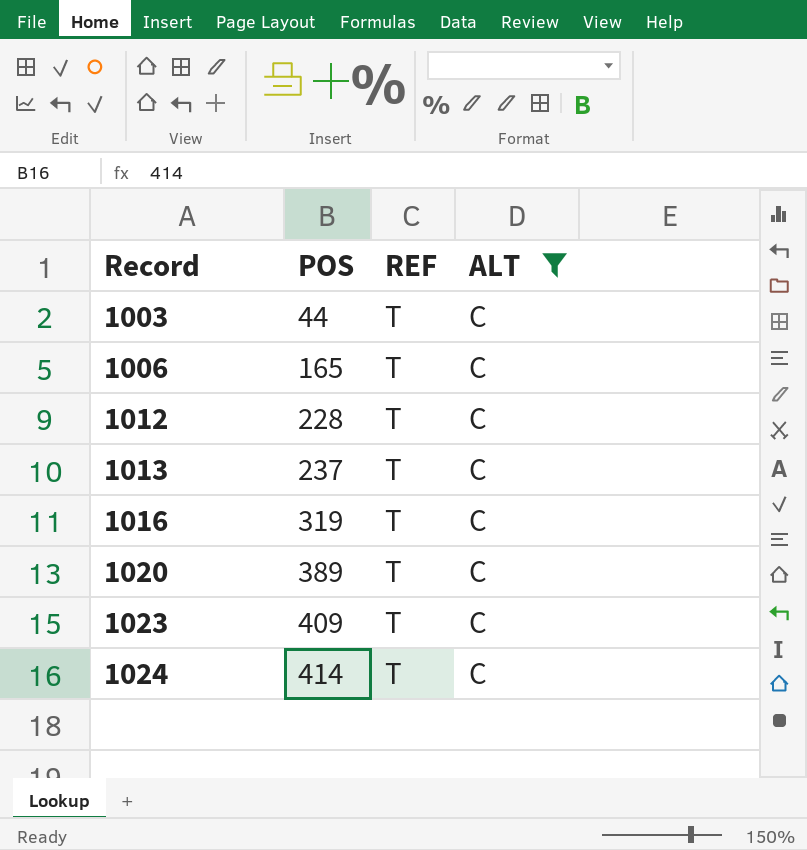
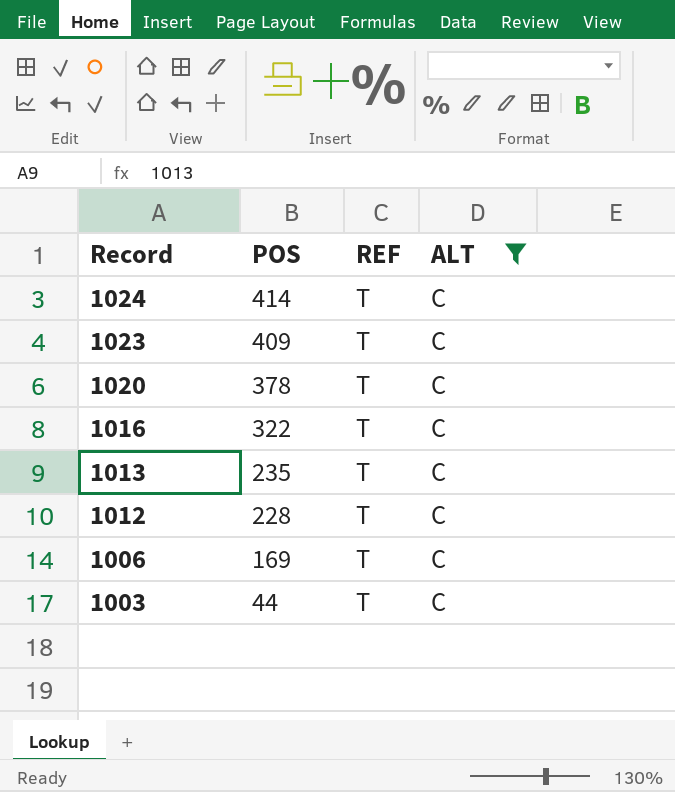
row order: Record ascending -> Record descending
1020 | POS: 389 -> 378
1016 | POS: 319 -> 322
1013 | POS: 237 -> 235
1006 | POS: 165 -> 169

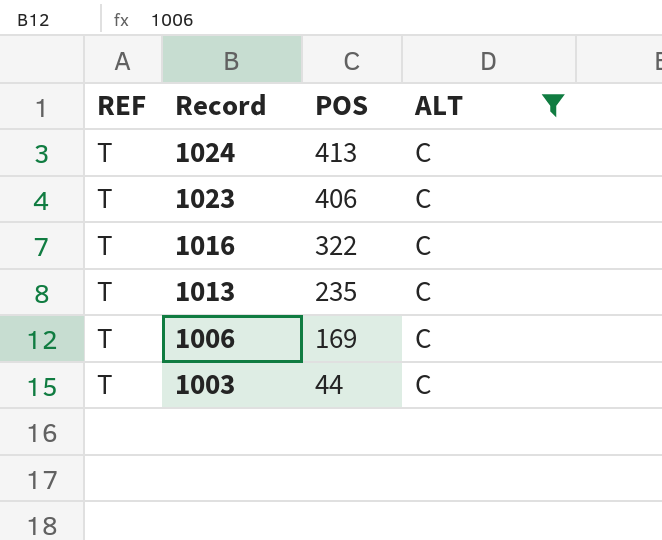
column REF | position: 3 -> 1
row 1020: 378 | T | C -> none
row 1012: 228 | T | C -> none
1024 | POS: 414 -> 413
1023 | POS: 409 -> 406

